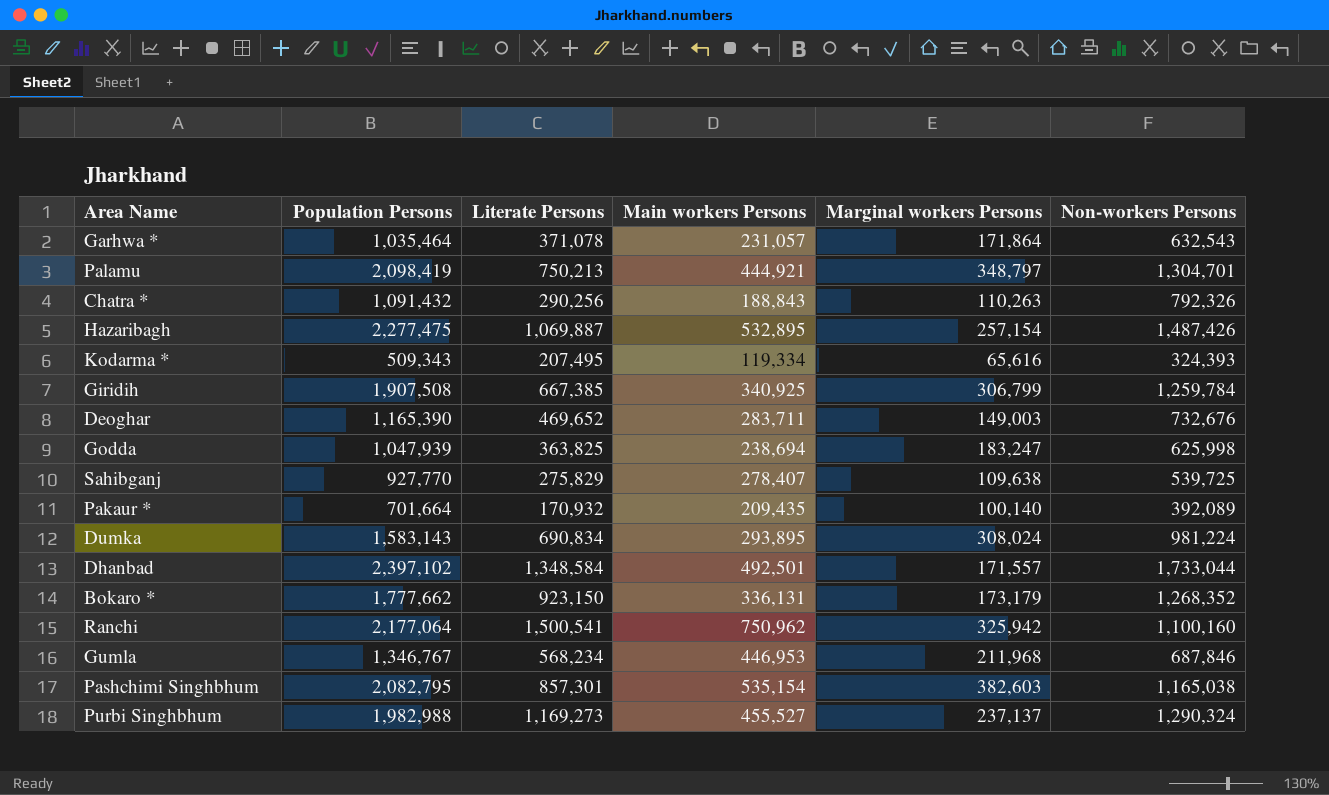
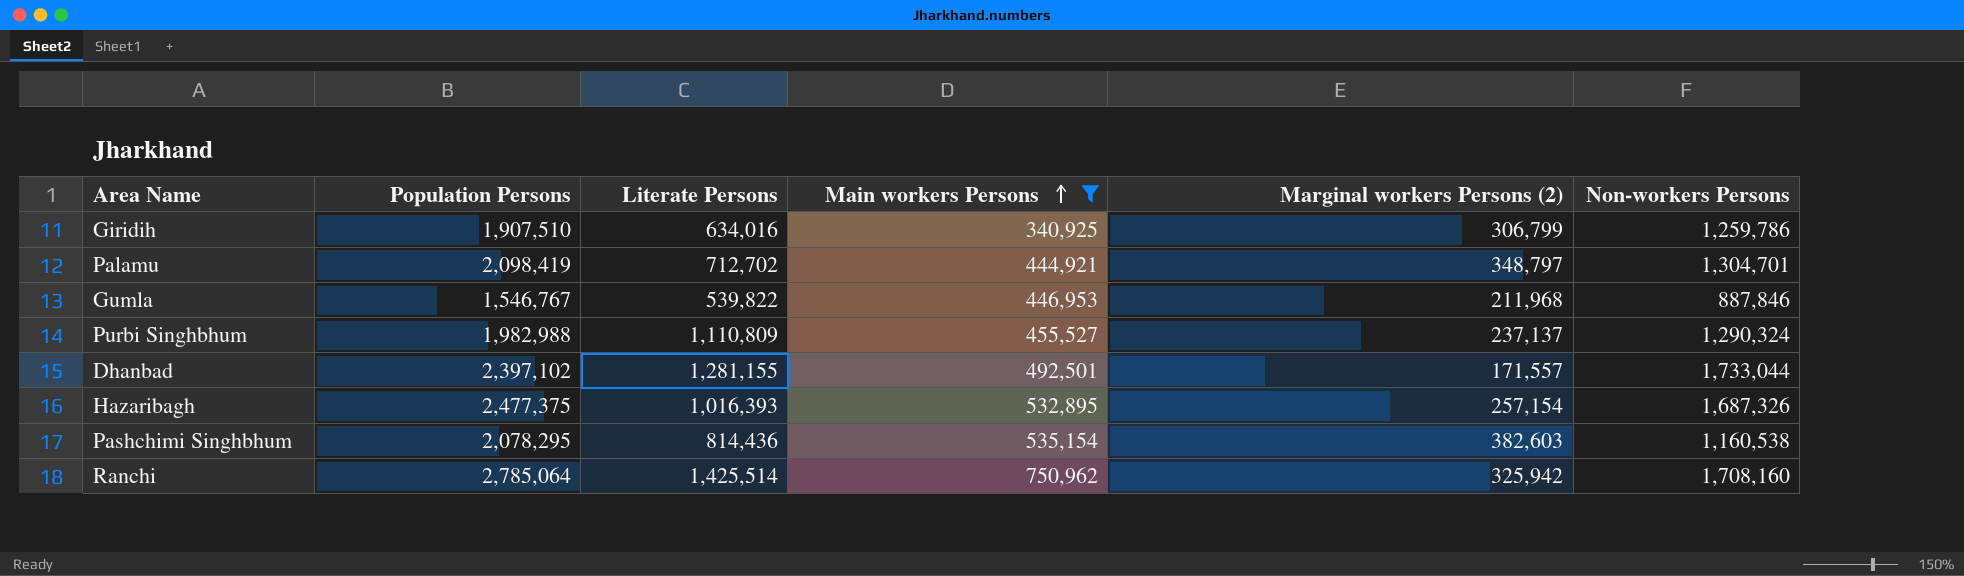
filter: none -> Main workers Persons >= 340,925
row order: none -> Main workers Persons ascending
column name: Marginal workers Persons -> Marginal workers Persons (2)
Giridih | Population Persons: 1,907,508 -> 1,907,510
Giridih | Literate Persons: 667,385 -> 634,016
Giridih | Non-workers Persons: 1,259,784 -> 1,259,786
Palamu | Literate Persons: 750,213 -> 712,702
Gumla | Population Persons: 1,346,767 -> 1,546,767
Gumla | Literate Persons: 568,234 -> 539,822
Gumla | Non-workers Persons: 687,846 -> 887,846
Purbi Singhbhum | Literate Persons: 1,169,273 -> 1,110,809
Dhanbad | Literate Persons: 1,348,584 -> 1,281,155
Hazaribagh | Population Persons: 2,277,475 -> 2,477,375
Hazaribagh | Literate Persons: 1,069,887 -> 1,016,393
Hazaribagh | Non-workers Persons: 1,487,426 -> 1,687,326
Pashchimi Singhbhum | Population Persons: 2,082,795 -> 2,078,295
Pashchimi Singhbhum | Literate Persons: 857,301 -> 814,436
Pashchimi Singhbhum | Non-workers Persons: 1,165,038 -> 1,160,538
Ranchi | Population Persons: 2,177,064 -> 2,785,064
Ranchi | Literate Persons: 1,500,541 -> 1,425,514
Ranchi | Non-workers Persons: 1,100,160 -> 1,708,160

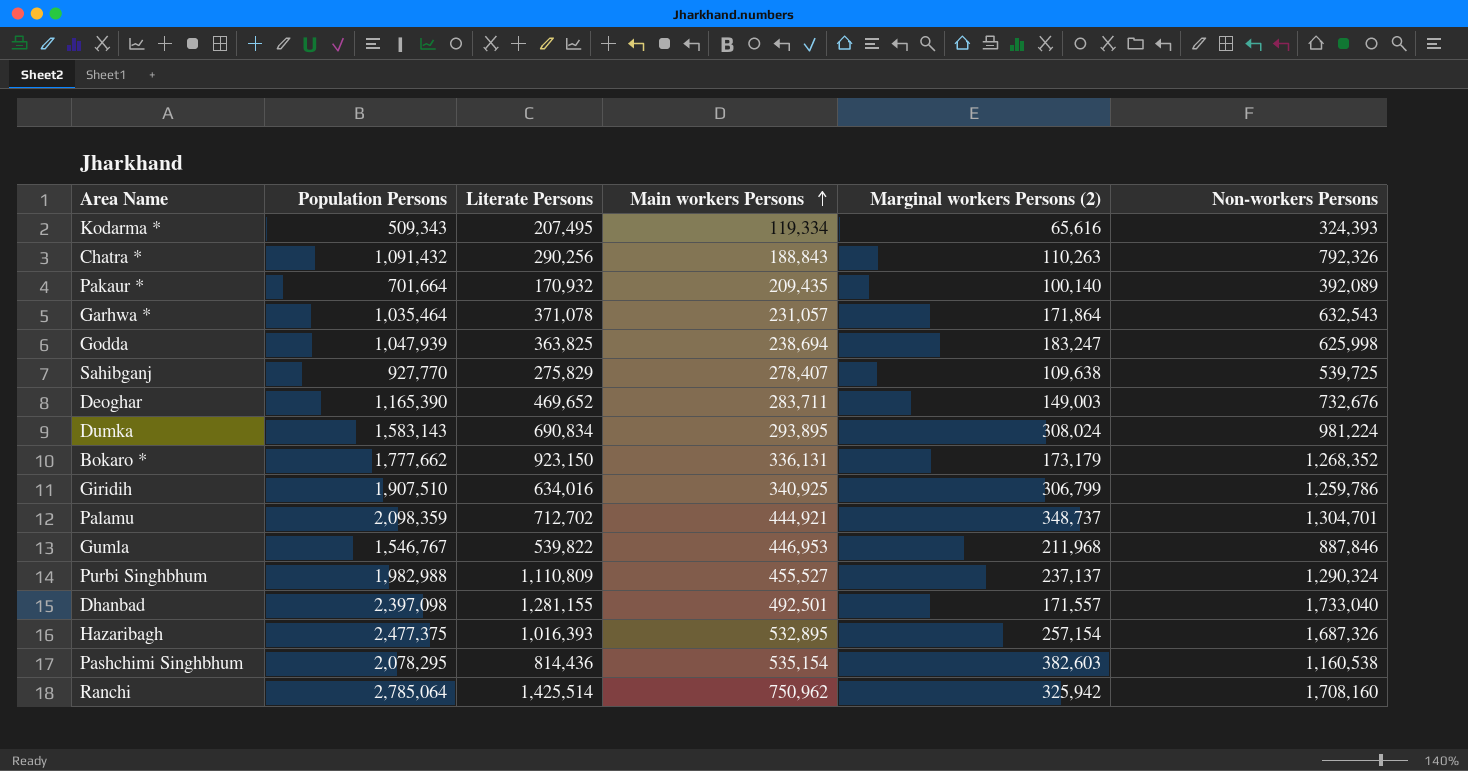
filter: Main workers Persons >= 340,925 -> none
Palamu | Population Persons: 2,098,419 -> 2,098,359
Palamu | Marginal workers Persons (2): 348,797 -> 348,737
Dhanbad | Population Persons: 2,397,102 -> 2,397,098
Dhanbad | Non-workers Persons: 1,733,044 -> 1,733,040

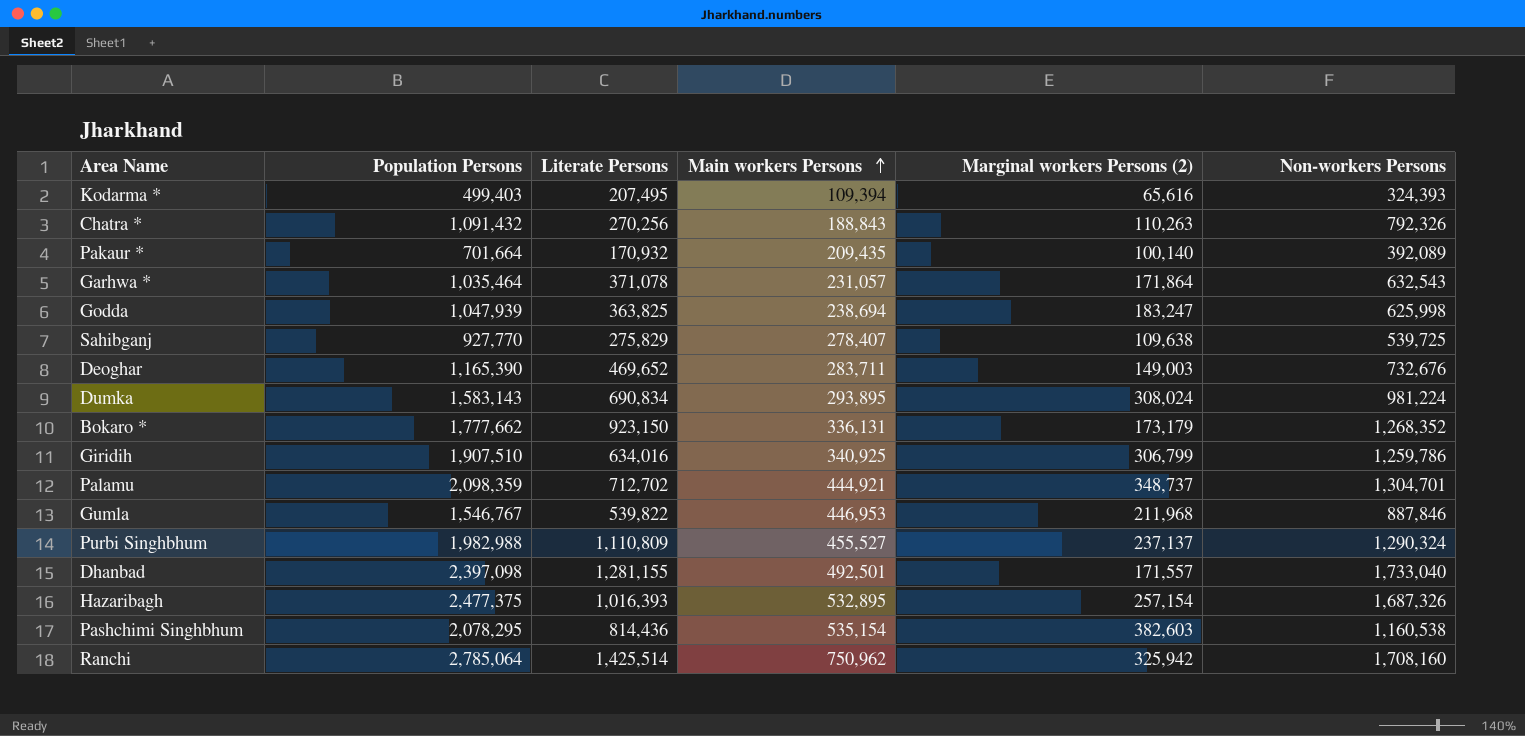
Kodarma * | Population Persons: 509,343 -> 499,403
Kodarma * | Main workers Persons: 119,334 -> 109,394
Chatra * | Literate Persons: 290,256 -> 270,256

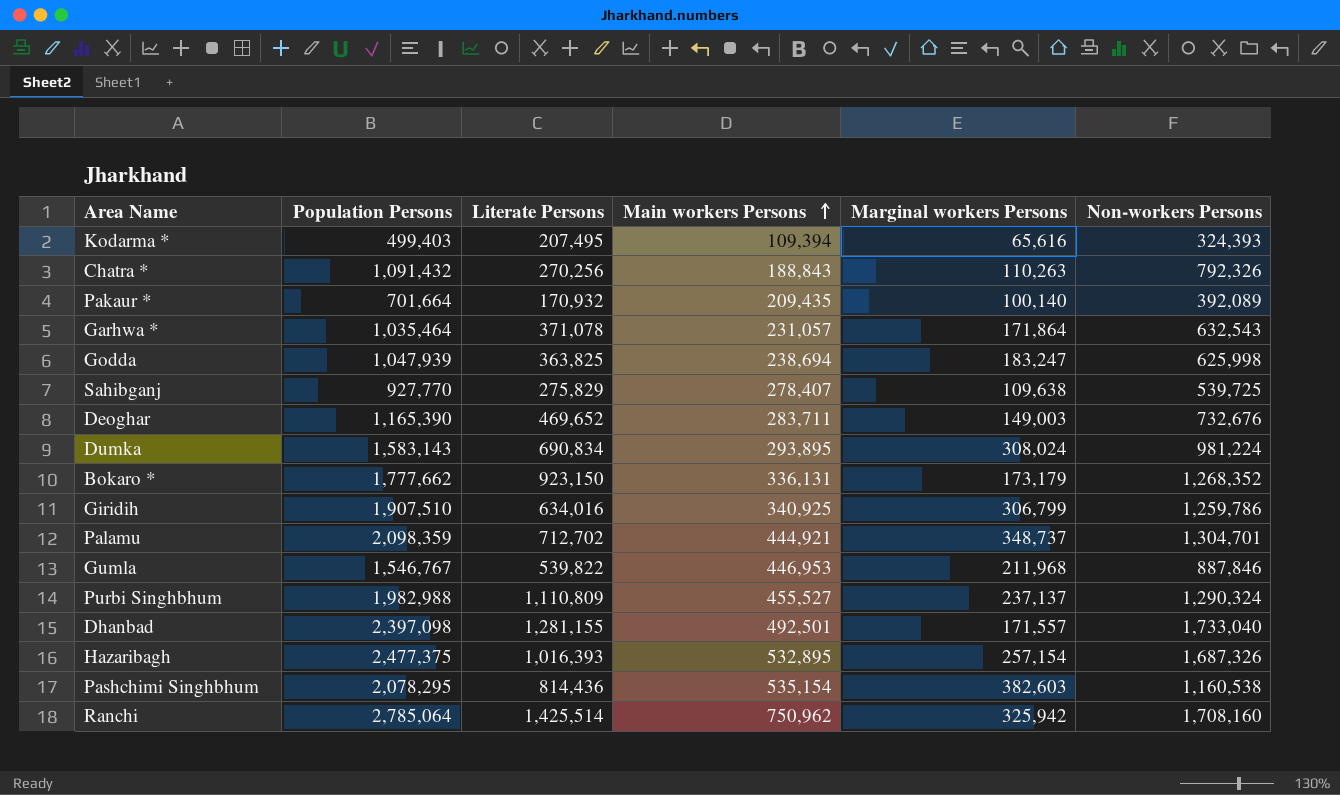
column name: Marginal workers Persons (2) -> Marginal workers Persons

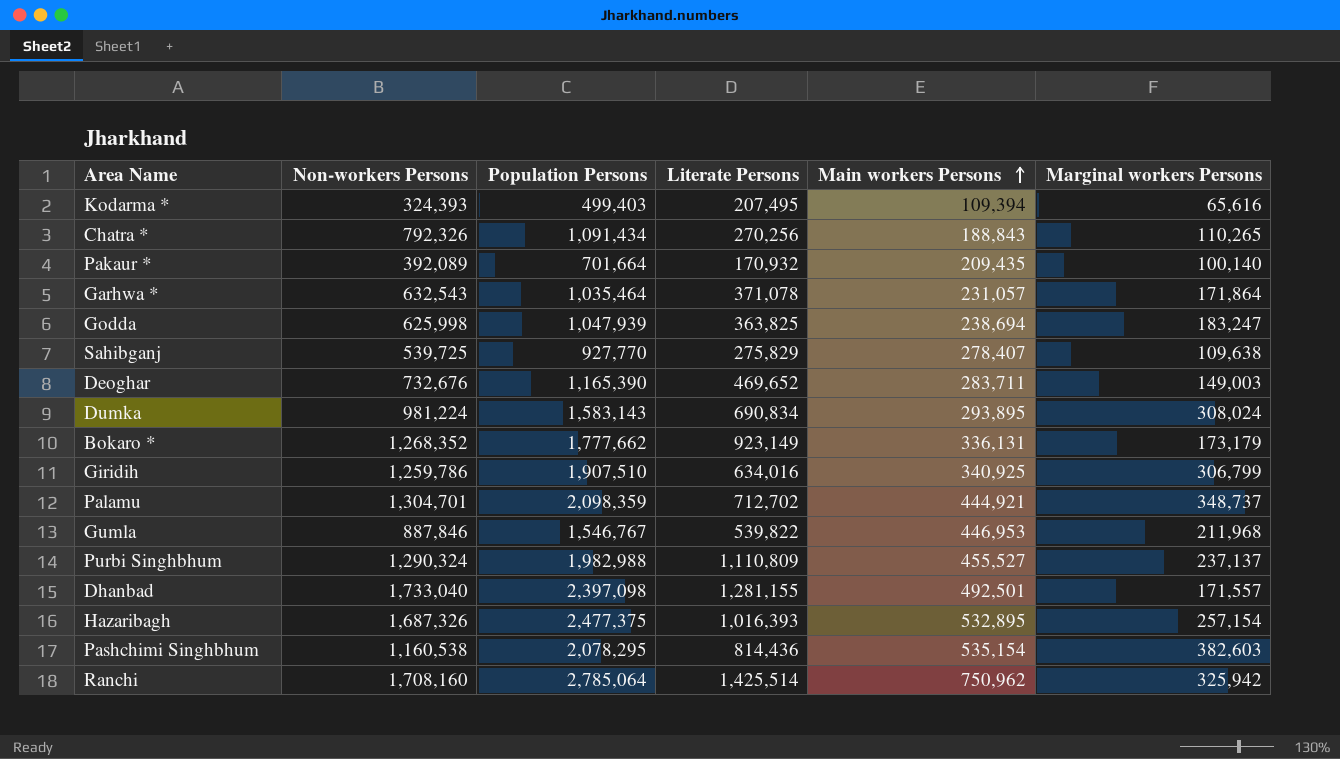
column Non-workers Persons | position: 6 -> 2
Chatra * | Population Persons: 1,091,432 -> 1,091,434
Chatra * | Marginal workers Persons: 110,263 -> 110,265
Bokaro * | Literate Persons: 923,150 -> 923,149

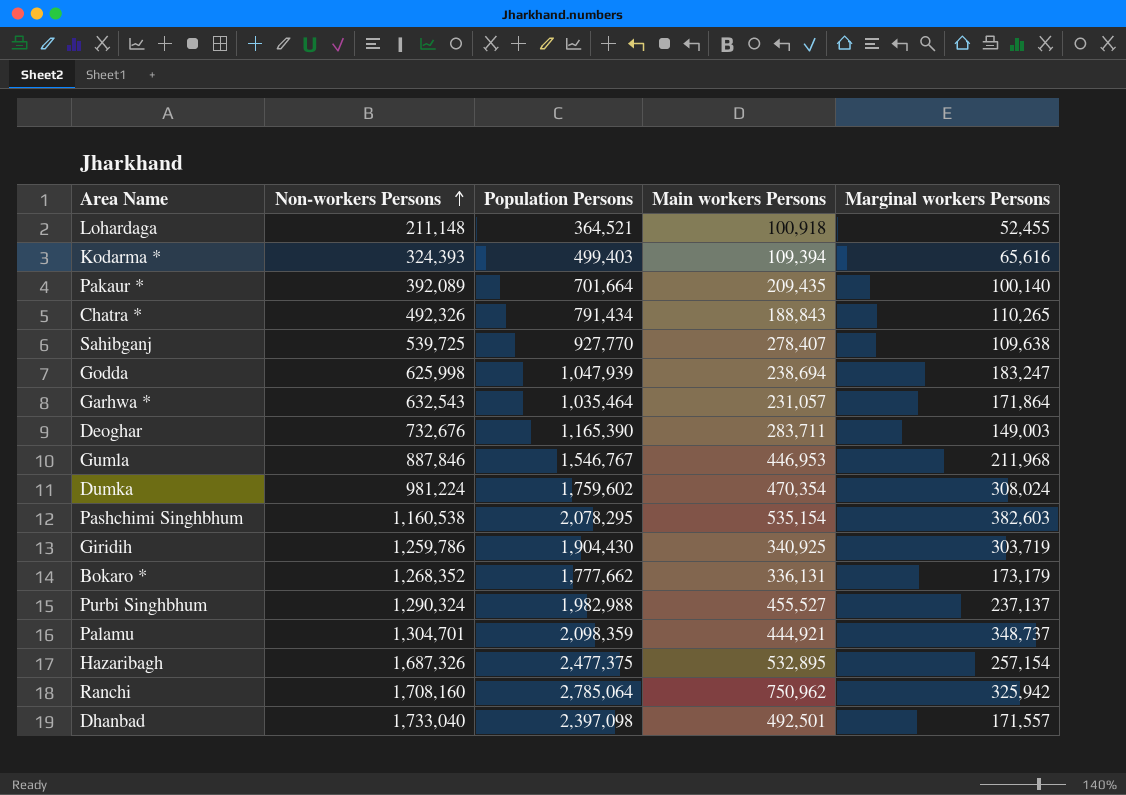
row order: Main workers Persons ascending -> Non-workers Persons ascending
column Literate Persons | position: 4 -> none
row Lohardaga: none -> 211,148 | 364,521 | 100,918 | 52,455
Chatra * | Non-workers Persons: 792,326 -> 492,326
Chatra * | Population Persons: 1,091,434 -> 791,434
Dumka | Population Persons: 1,583,143 -> 1,759,602
Dumka | Main workers Persons: 293,895 -> 470,354
Giridih | Population Persons: 1,907,510 -> 1,904,430
Giridih | Marginal workers Persons: 306,799 -> 303,719

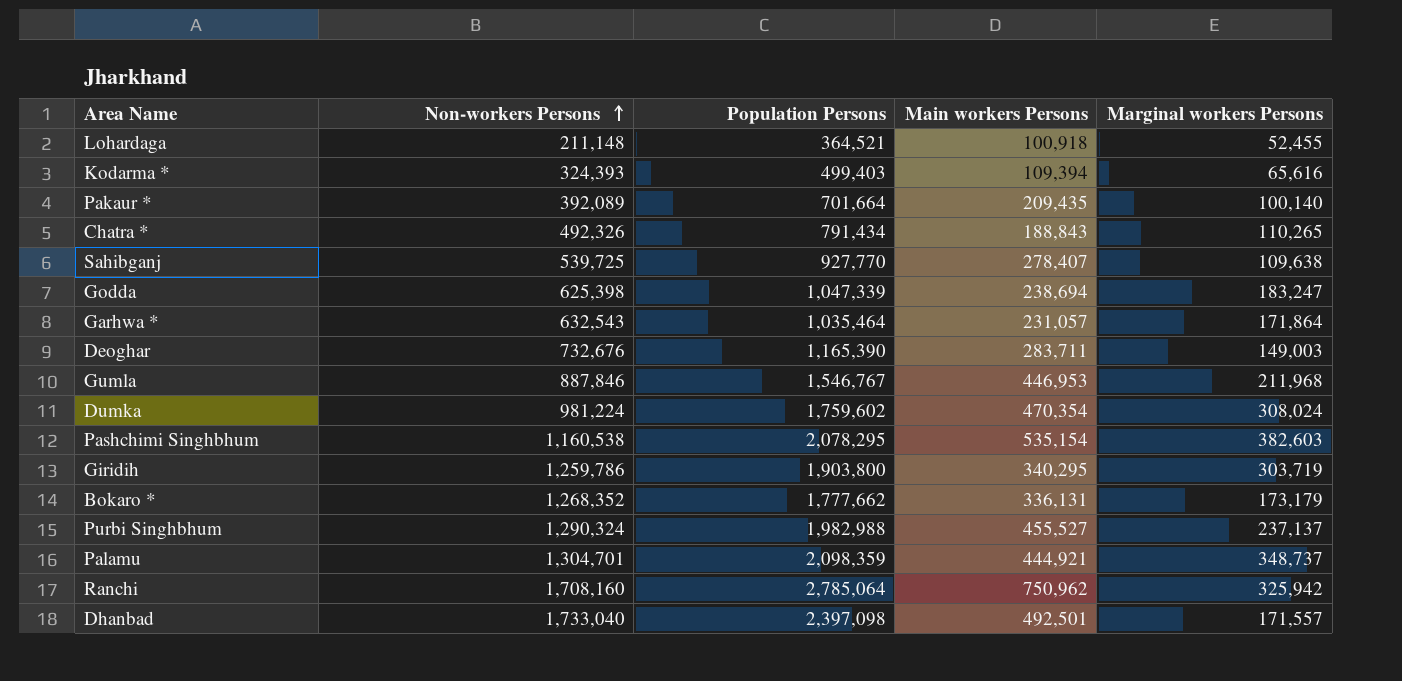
row Hazaribagh: 1,687,326 | 2,477,375 | 532,895 | 257,154 -> none
Godda | Non-workers Persons: 625,998 -> 625,398
Godda | Population Persons: 1,047,939 -> 1,047,339
Giridih | Population Persons: 1,904,430 -> 1,903,800
Giridih | Main workers Persons: 340,925 -> 340,295

